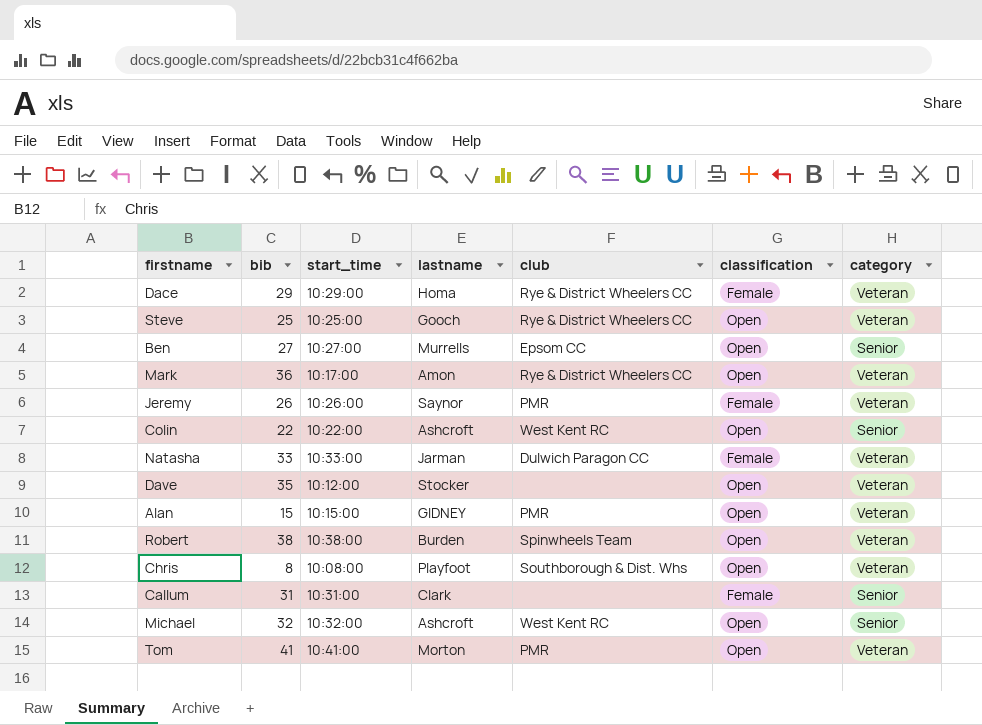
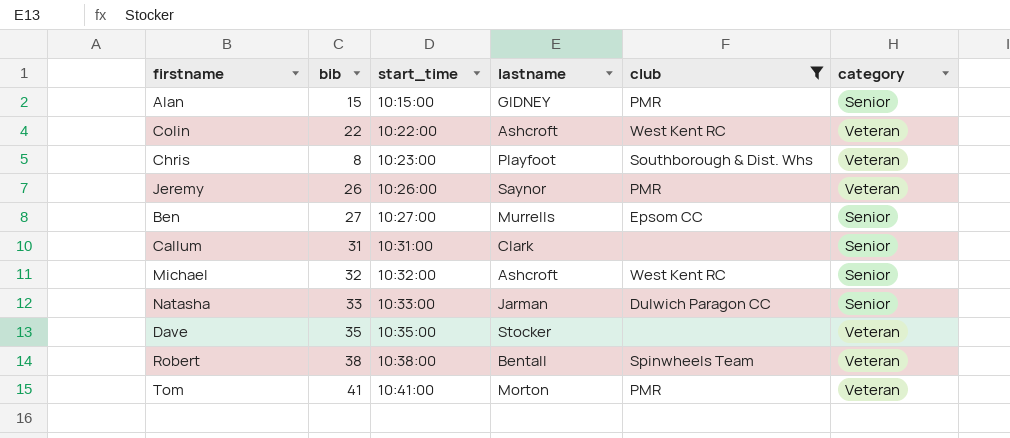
filter: none -> club != Rye & District Wheelers CC
row order: none -> start_time ascending
column classification | position: 6 -> none
Alan | category: Veteran -> Senior
Colin | category: Senior -> Veteran
Chris | start_time: 10:08:00 -> 10:23:00
Natasha | category: Veteran -> Senior
Dave | start_time: 10:12:00 -> 10:35:00
Robert | lastname: Burden -> Bentall

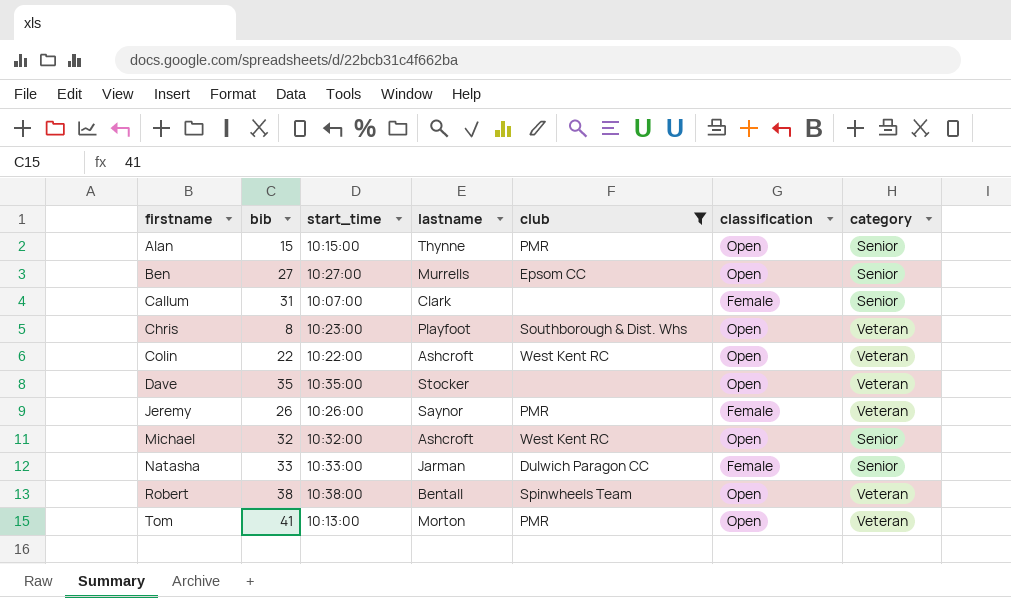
row order: start_time ascending -> firstname ascending
column classification | position: none -> 6
Alan | lastname: GIDNEY -> Thynne
Callum | start_time: 10:31:00 -> 10:07:00
Tom | start_time: 10:41:00 -> 10:13:00

